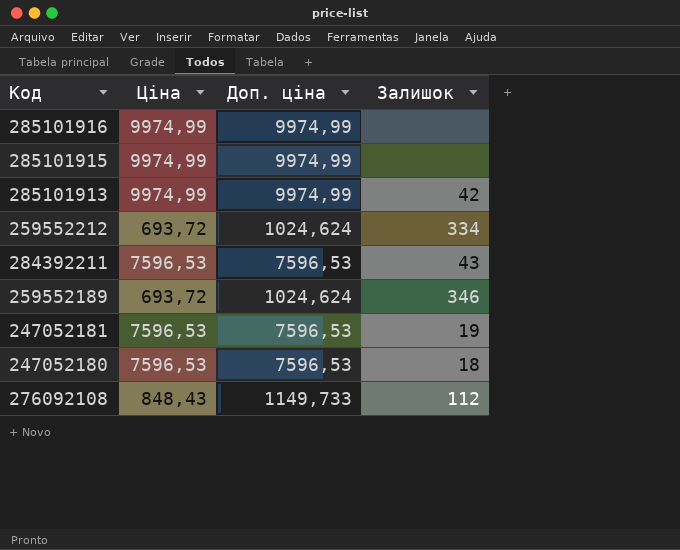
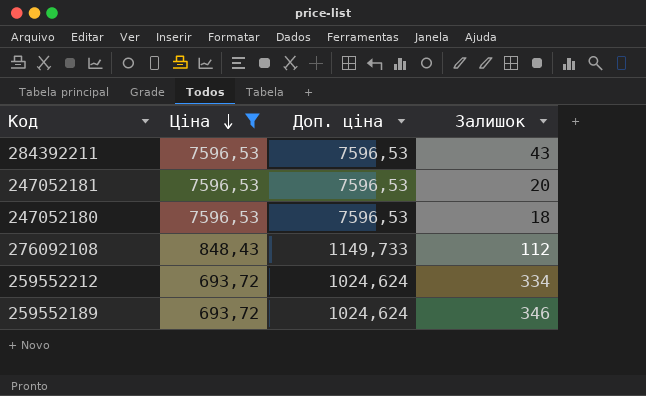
filter: none -> Ціна != 9974,99
row order: none -> Ціна descending
247052181 | Залишок: 19 -> 20

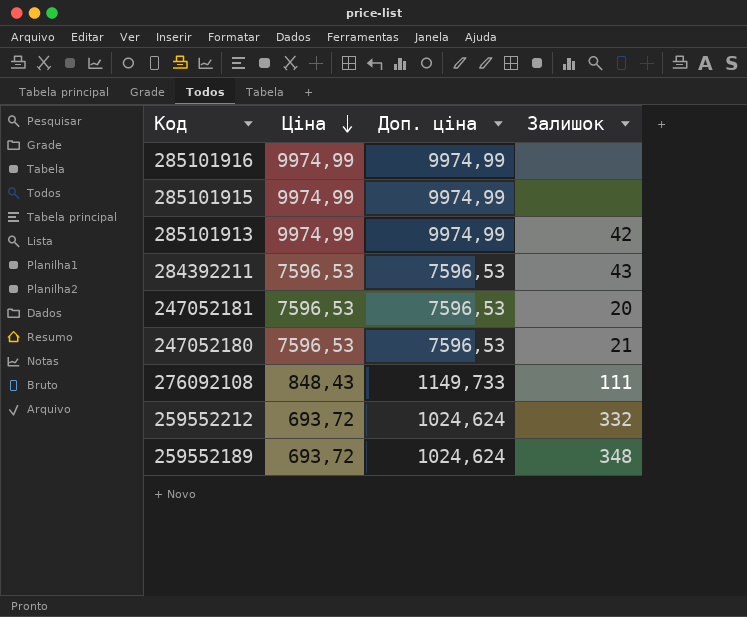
filter: Ціна != 9974,99 -> none
247052180 | Залишок: 18 -> 21
276092108 | Залишок: 112 -> 111
259552212 | Залишок: 334 -> 332
259552189 | Залишок: 346 -> 348

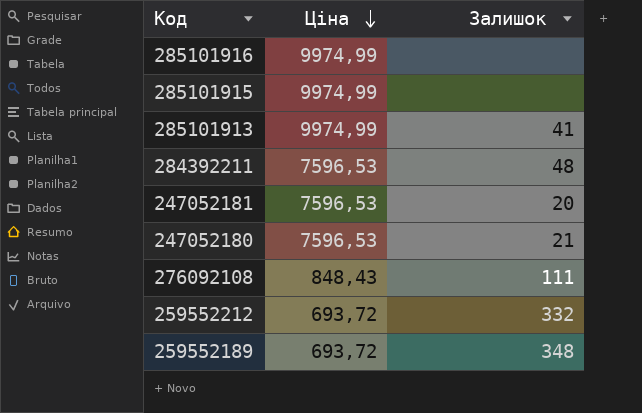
column Доп. ціна | position: 3 -> none
285101913 | Залишок: 42 -> 41
284392211 | Залишок: 43 -> 48

